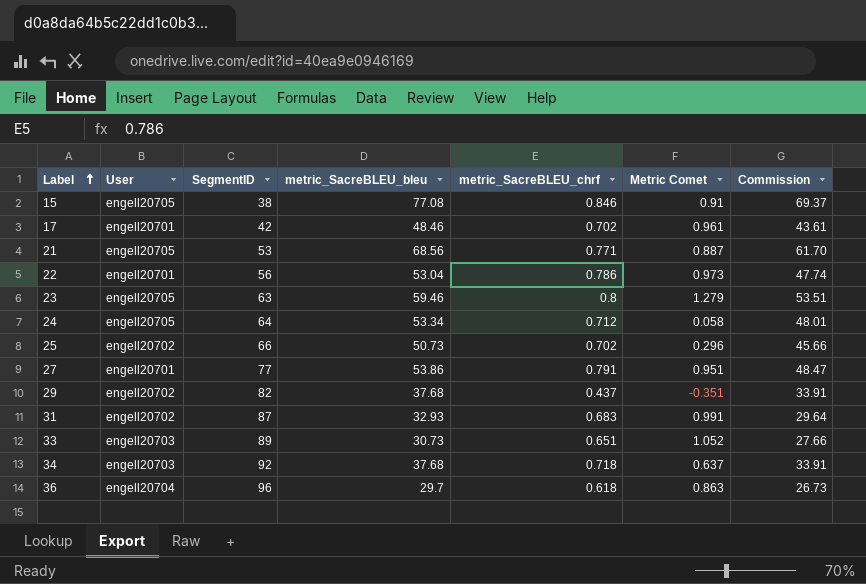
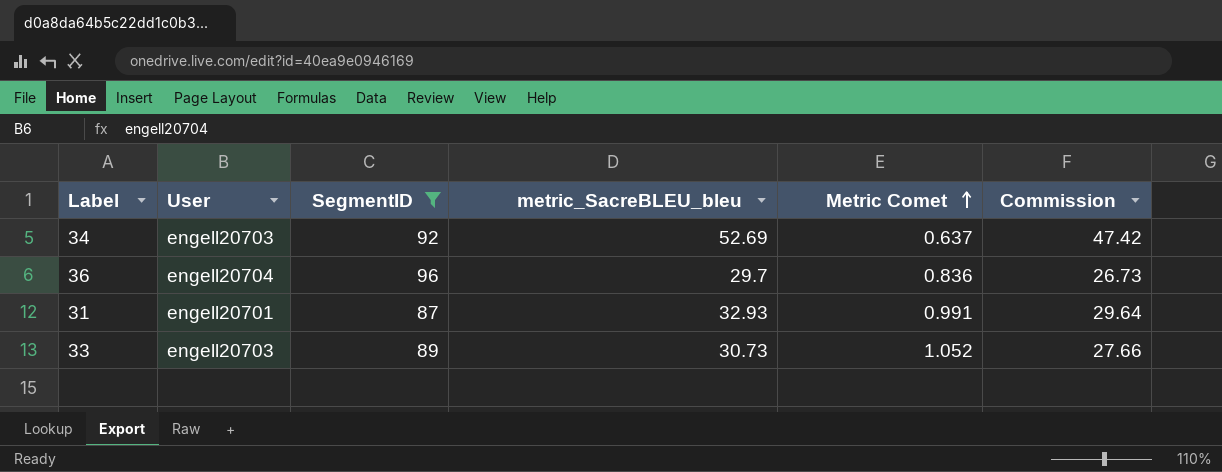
filter: none -> SegmentID >= 87
row order: Label ascending -> Metric Comet ascending
column metric_SacreBLEU_chrf | position: 5 -> none
34 | metric_SacreBLEU_bleu: 37.68 -> 52.69
34 | Commission: 33.91 -> 47.42
36 | Metric Comet: 0.863 -> 0.836
31 | User: engell20702 -> engell20701

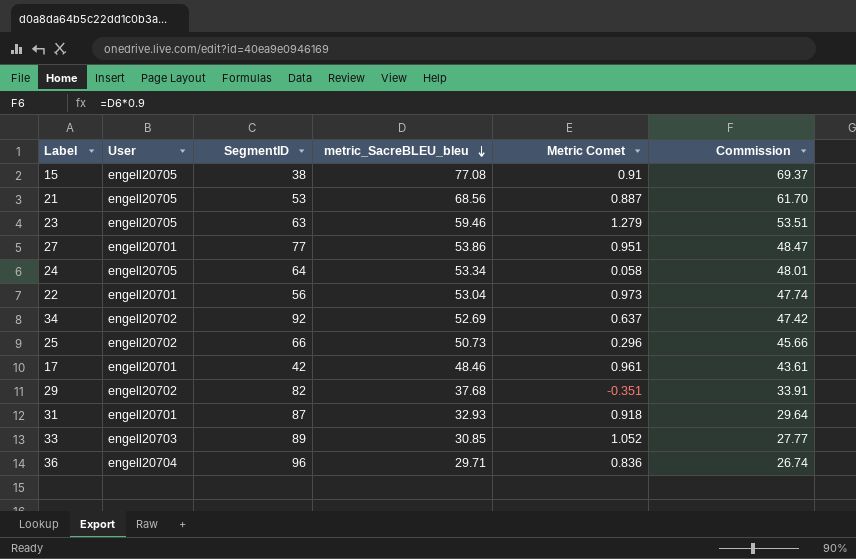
filter: SegmentID >= 87 -> none
row order: Metric Comet ascending -> metric_SacreBLEU_bleu descending
34 | User: engell20703 -> engell20702
31 | Metric Comet: 0.991 -> 0.918
33 | metric_SacreBLEU_bleu: 30.73 -> 30.85
33 | Commission: 27.66 -> 27.77
36 | metric_SacreBLEU_bleu: 29.7 -> 29.71
36 | Commission: 26.73 -> 26.74

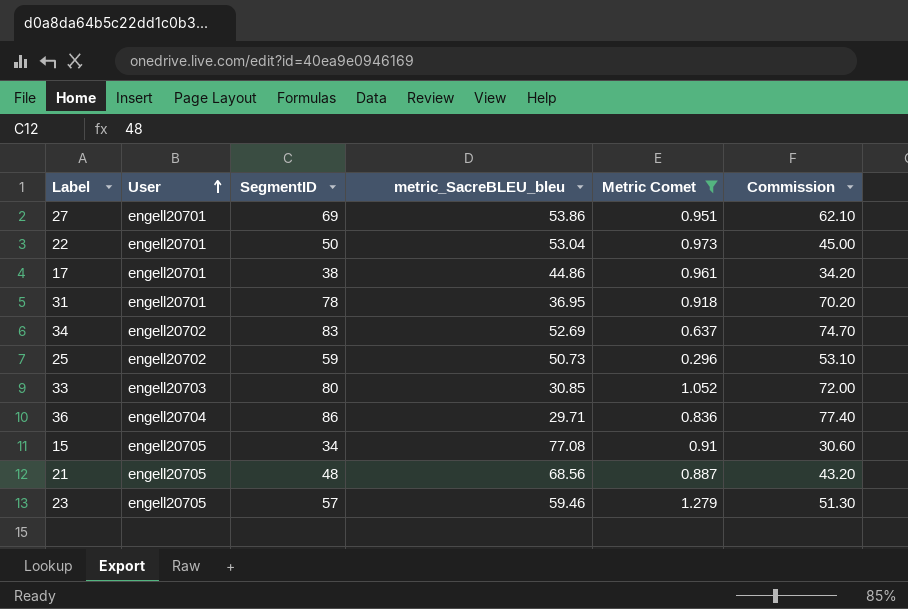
filter: none -> Metric Comet >= 0.296
row order: metric_SacreBLEU_bleu descending -> User ascending
column Commission | formula: [metric_SacreBLEU_bleu] * 0.9 -> [SegmentID] * 0.9
27 | SegmentID: 77 -> 69
22 | SegmentID: 56 -> 50
17 | SegmentID: 42 -> 38
17 | metric_SacreBLEU_bleu: 48.46 -> 44.86
31 | SegmentID: 87 -> 78
31 | metric_SacreBLEU_bleu: 32.93 -> 36.95
34 | SegmentID: 92 -> 83
25 | SegmentID: 66 -> 59
33 | SegmentID: 89 -> 80
36 | SegmentID: 96 -> 86
15 | SegmentID: 38 -> 34
21 | SegmentID: 53 -> 48
23 | SegmentID: 63 -> 57

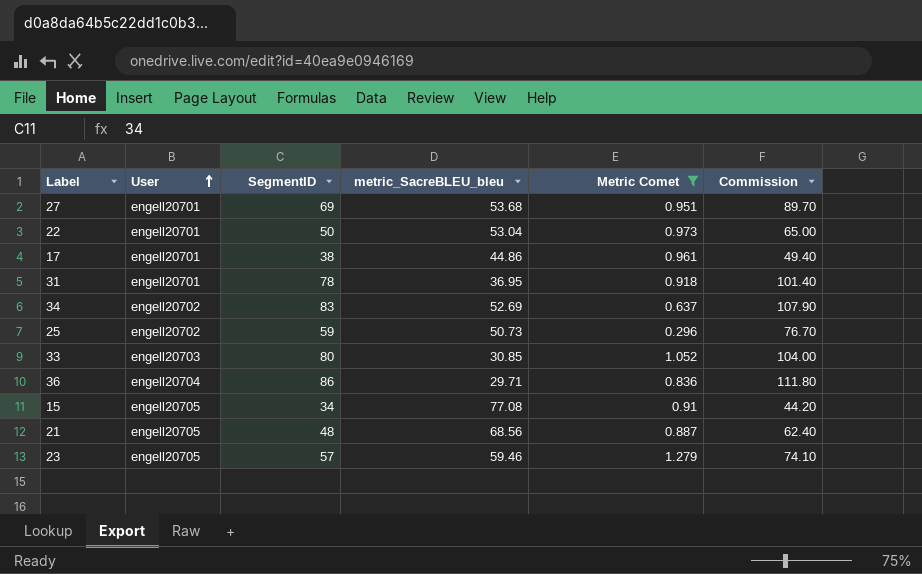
column Commission | formula: [SegmentID] * 0.9 -> [SegmentID] * 1.3
27 | metric_SacreBLEU_bleu: 53.86 -> 53.68

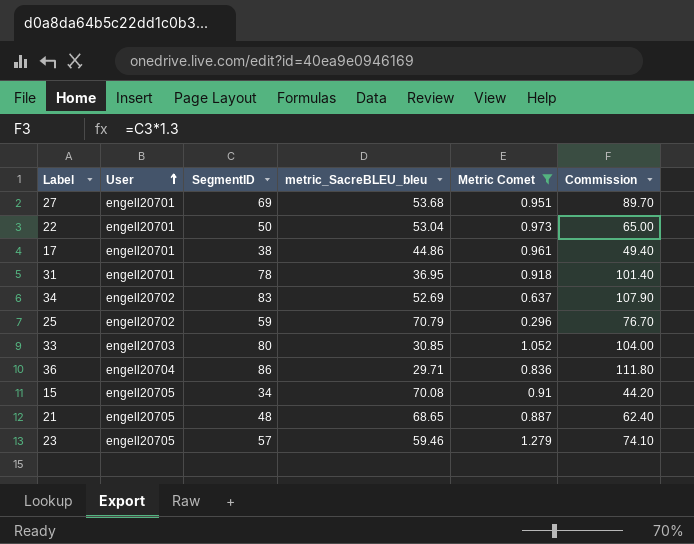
25 | metric_SacreBLEU_bleu: 50.73 -> 70.79
15 | metric_SacreBLEU_bleu: 77.08 -> 70.08
21 | metric_SacreBLEU_bleu: 68.56 -> 68.65

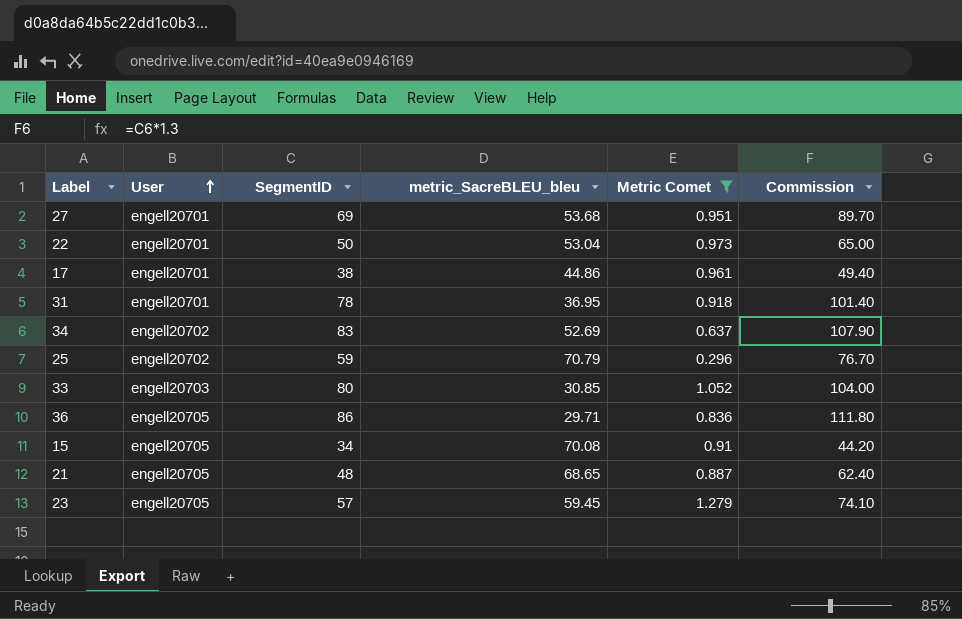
36 | User: engell20704 -> engell20705
23 | metric_SacreBLEU_bleu: 59.46 -> 59.45

